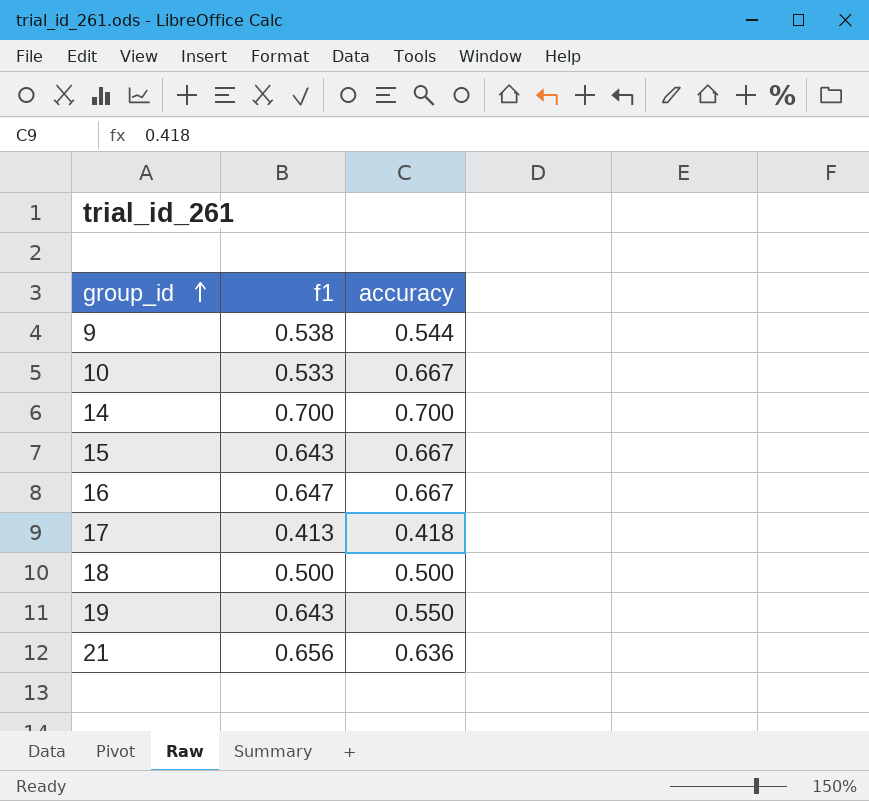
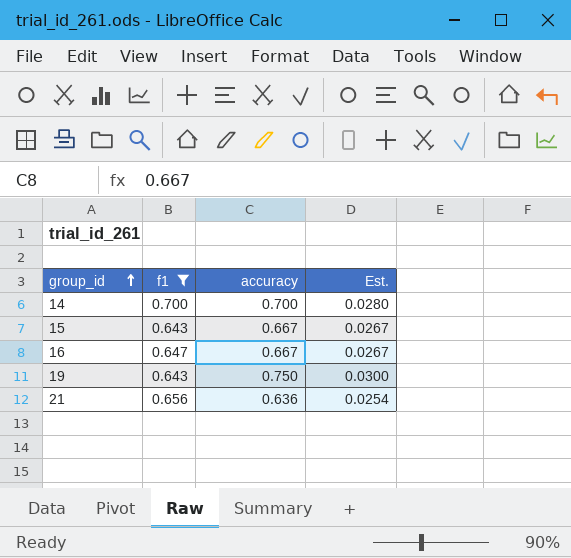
filter: none -> f1 >= 0.643
column Est. | formula: none -> [accuracy] * 0.04
19 | accuracy: 0.550 -> 0.750

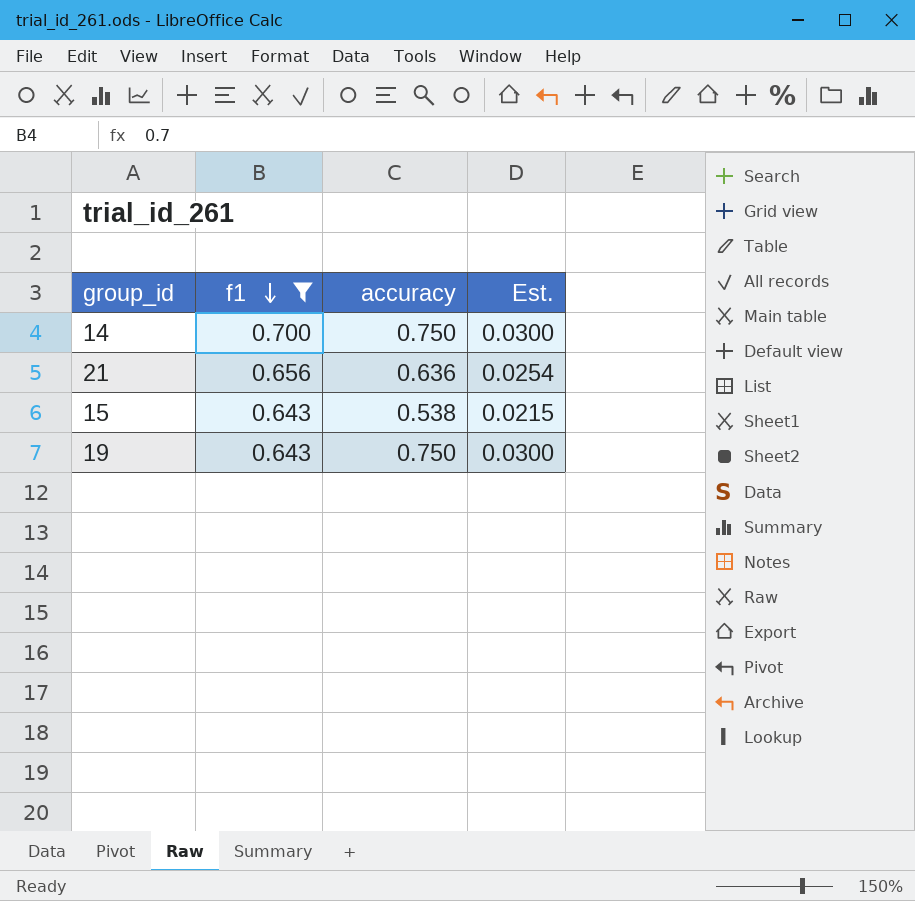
row order: group_id ascending -> f1 descending
row 16: 0.647 | 0.667 | 0.0267 -> none
14 | accuracy: 0.700 -> 0.750
14 | Est.: 0.0280 -> 0.0300
15 | accuracy: 0.667 -> 0.538
15 | Est.: 0.0267 -> 0.0215

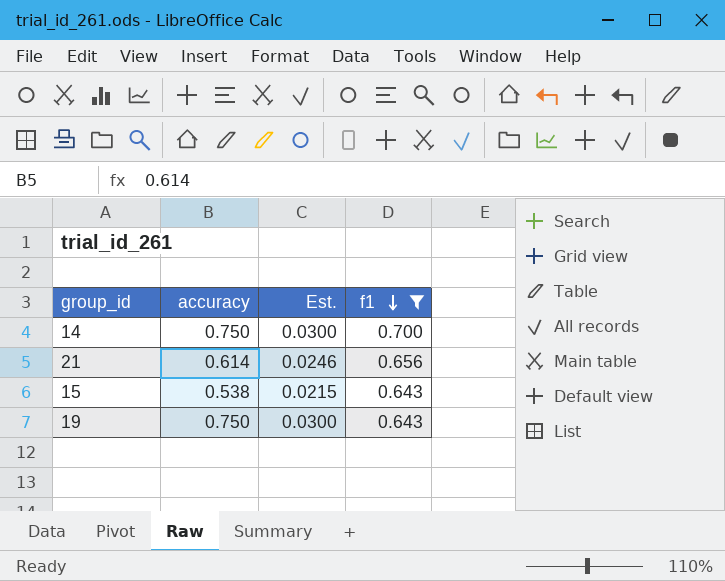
column f1 | position: 2 -> 4
21 | accuracy: 0.636 -> 0.614
21 | Est.: 0.0254 -> 0.0246

